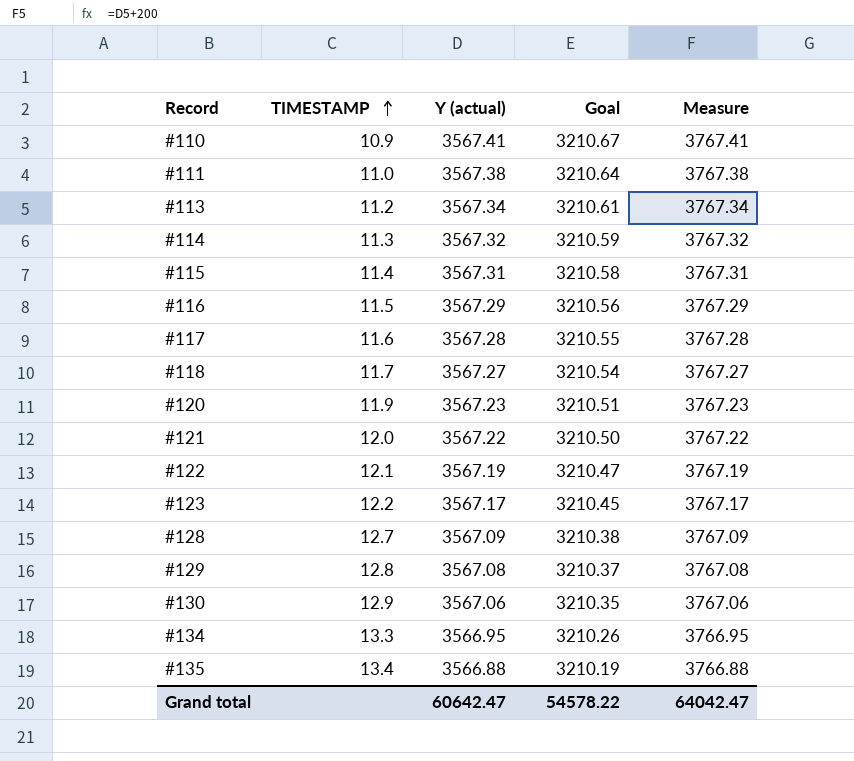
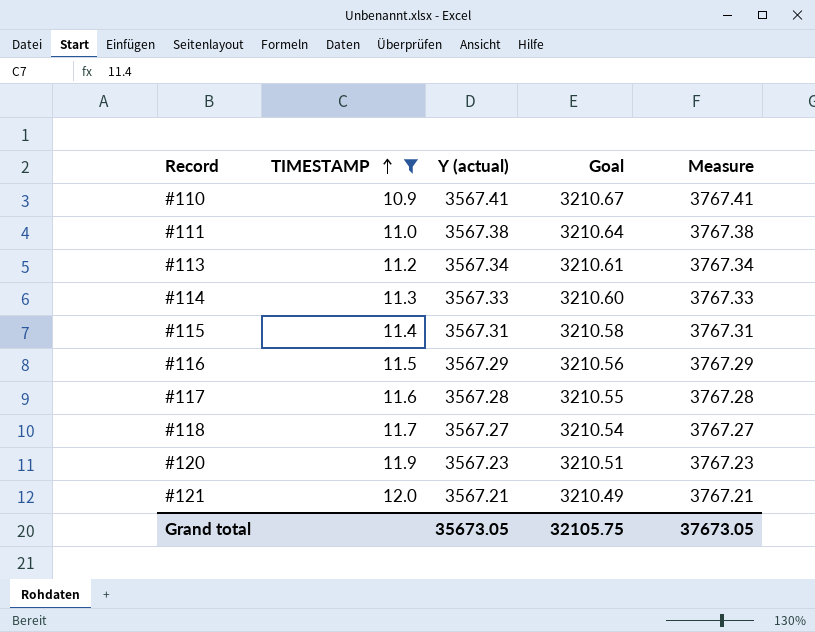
filter: none -> TIMESTAMP <= 12.0
#114 | Y (actual): 3567.32 -> 3567.33
#114 | Goal: 3210.59 -> 3210.60
#114 | Measure: 3767.32 -> 3767.33
#121 | Y (actual): 3567.22 -> 3567.21
#121 | Goal: 3210.50 -> 3210.49
#121 | Measure: 3767.22 -> 3767.21
Grand total | Y (actual): 60642.47 -> 35673.05
Grand total | Goal: 54578.22 -> 32105.75
Grand total | Measure: 64042.47 -> 37673.05

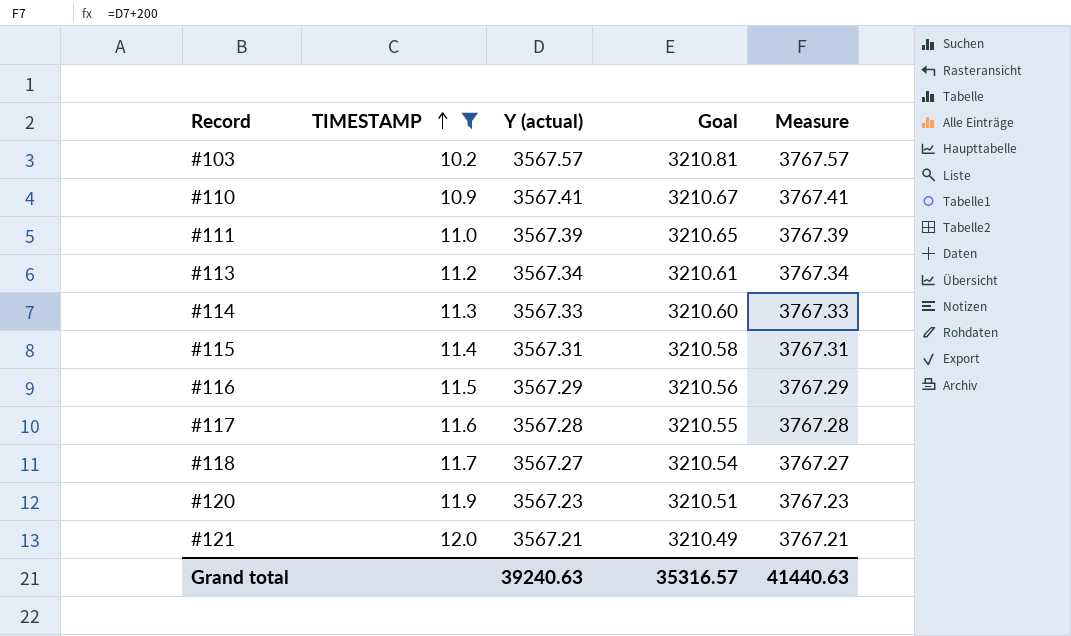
row #103: none -> 10.2 | 3567.57 | 3210.81 | 3767.57
#111 | Y (actual): 3567.38 -> 3567.39
#111 | Goal: 3210.64 -> 3210.65
#111 | Measure: 3767.38 -> 3767.39
Grand total | Y (actual): 35673.05 -> 39240.63
Grand total | Goal: 32105.75 -> 35316.57
Grand total | Measure: 37673.05 -> 41440.63

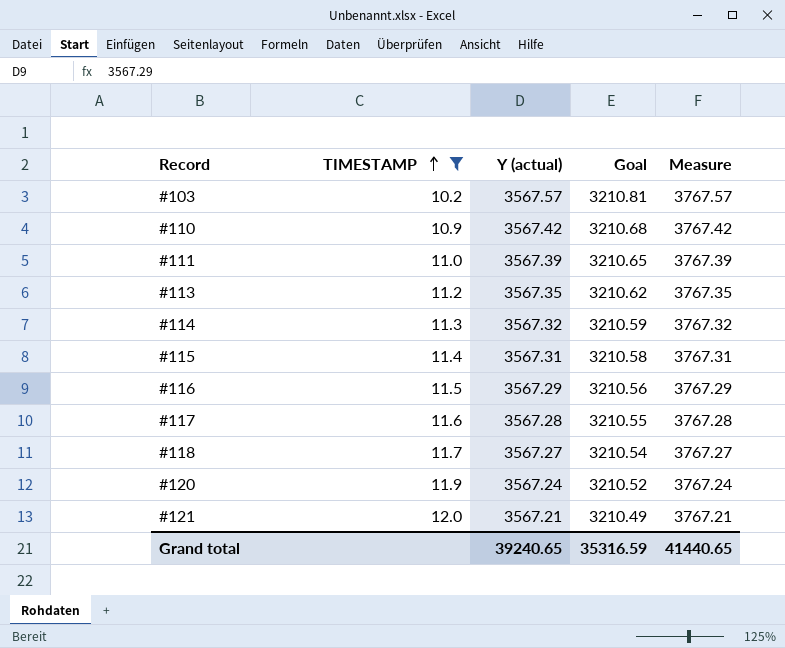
#110 | Y (actual): 3567.41 -> 3567.42
#110 | Goal: 3210.67 -> 3210.68
#110 | Measure: 3767.41 -> 3767.42
#113 | Y (actual): 3567.34 -> 3567.35
#113 | Goal: 3210.61 -> 3210.62
#113 | Measure: 3767.34 -> 3767.35
#114 | Y (actual): 3567.33 -> 3567.32
#114 | Goal: 3210.60 -> 3210.59
#114 | Measure: 3767.33 -> 3767.32
#120 | Y (actual): 3567.23 -> 3567.24
#120 | Goal: 3210.51 -> 3210.52
#120 | Measure: 3767.23 -> 3767.24
Grand total | Y (actual): 39240.63 -> 39240.65
Grand total | Goal: 35316.57 -> 35316.59
Grand total | Measure: 41440.63 -> 41440.65

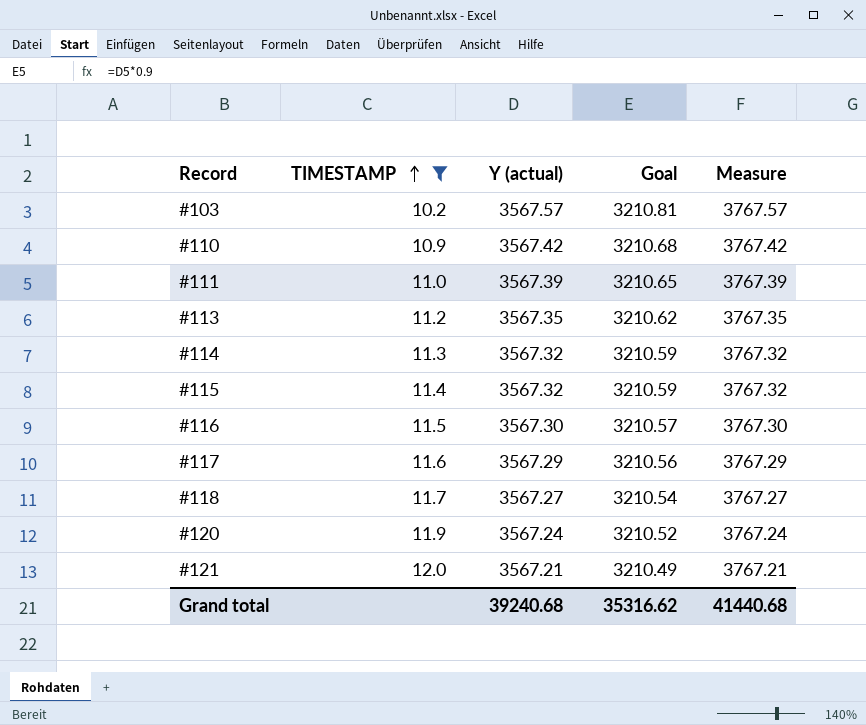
#115 | Y (actual): 3567.31 -> 3567.32
#115 | Goal: 3210.58 -> 3210.59
#115 | Measure: 3767.31 -> 3767.32
#116 | Y (actual): 3567.29 -> 3567.30
#116 | Goal: 3210.56 -> 3210.57
#116 | Measure: 3767.29 -> 3767.30
#117 | Y (actual): 3567.28 -> 3567.29
#117 | Goal: 3210.55 -> 3210.56
#117 | Measure: 3767.28 -> 3767.29
Grand total | Y (actual): 39240.65 -> 39240.68
Grand total | Goal: 35316.59 -> 35316.62
Grand total | Measure: 41440.65 -> 41440.68

